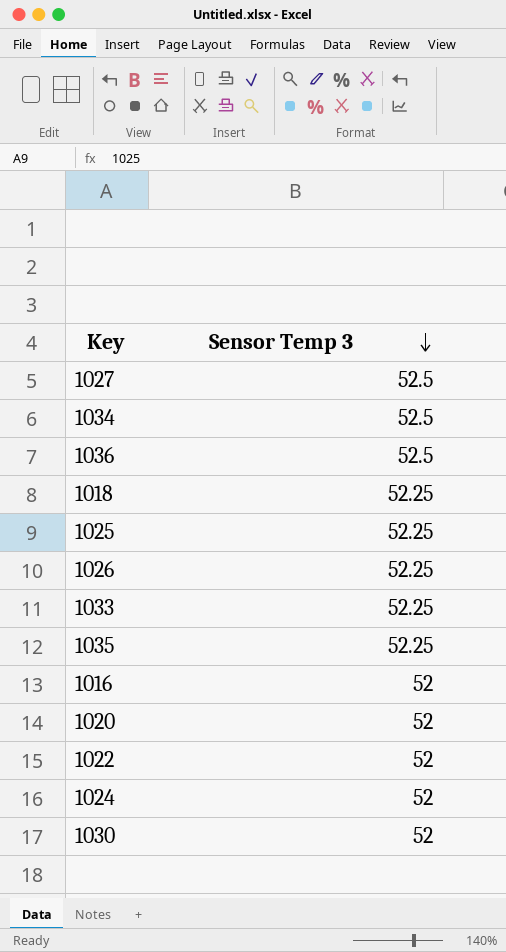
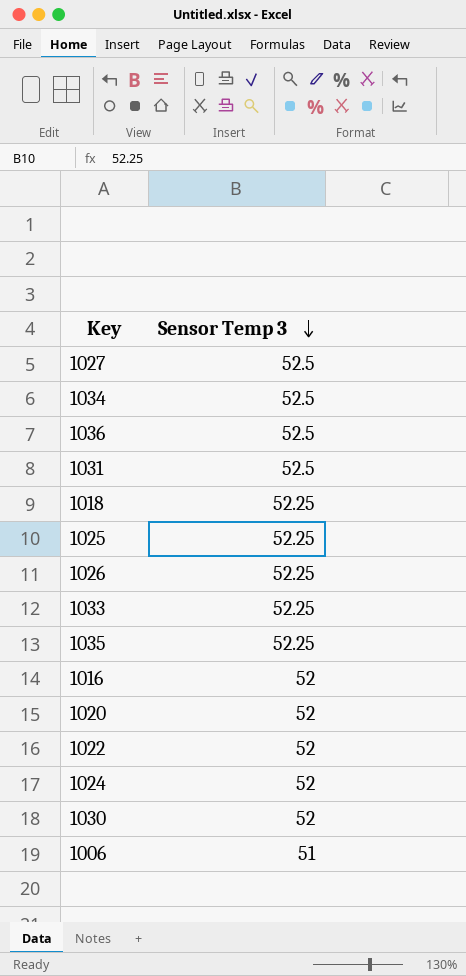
row 1031: none -> 52.5
row 1006: none -> 51

